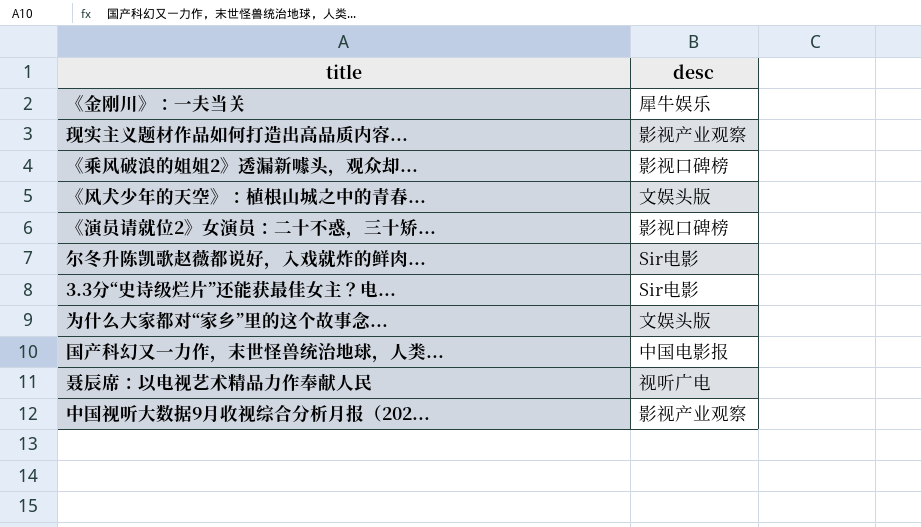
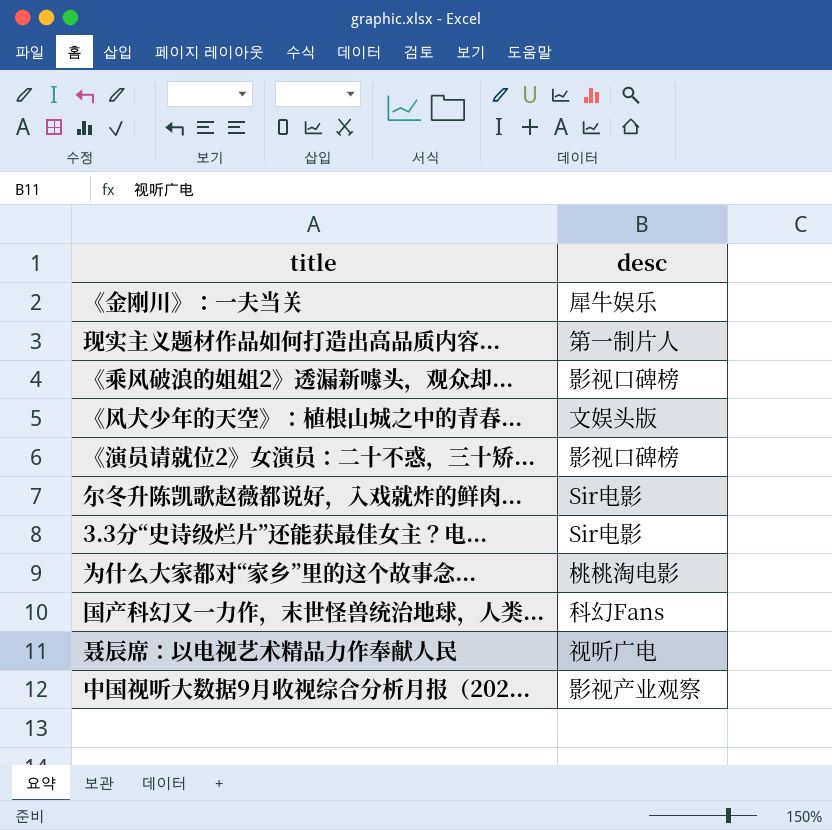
现实主义题材作品如何打造出高品质内容... | desc: 影视产业观察 -> 第一制片人
为什么大家都对“家乡”里的这个故事念... | desc: 文娱头版 -> 桃桃淘电影
国产科幻又一力作，末世怪兽统治地球，人类... | desc: 中国电影报 -> 科幻Fans

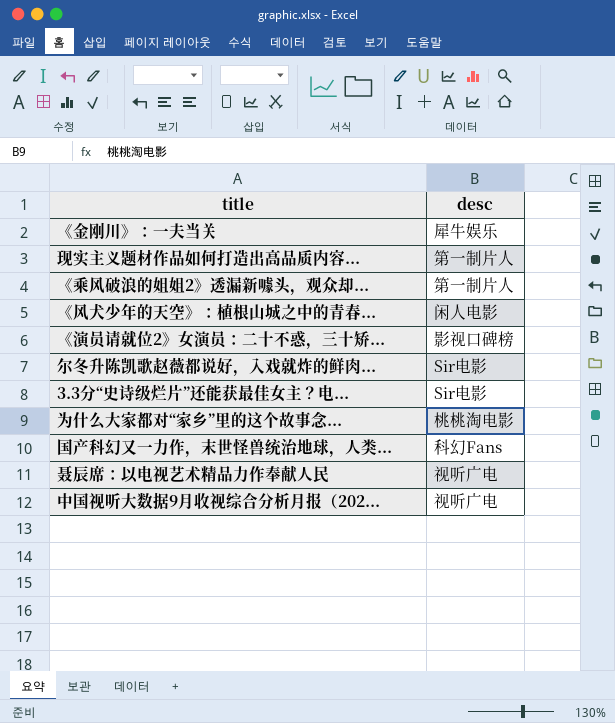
《乘风破浪的姐姐2》透漏新噱头，观众却... | desc: 影视口碑榜 -> 第一制片人
《风犬少年的天空》：植根山城之中的青春... | desc: 文娱头版 -> 闲人电影
中国视听大数据9月收视综合分析月报（202... | desc: 影视产业观察 -> 视听广电

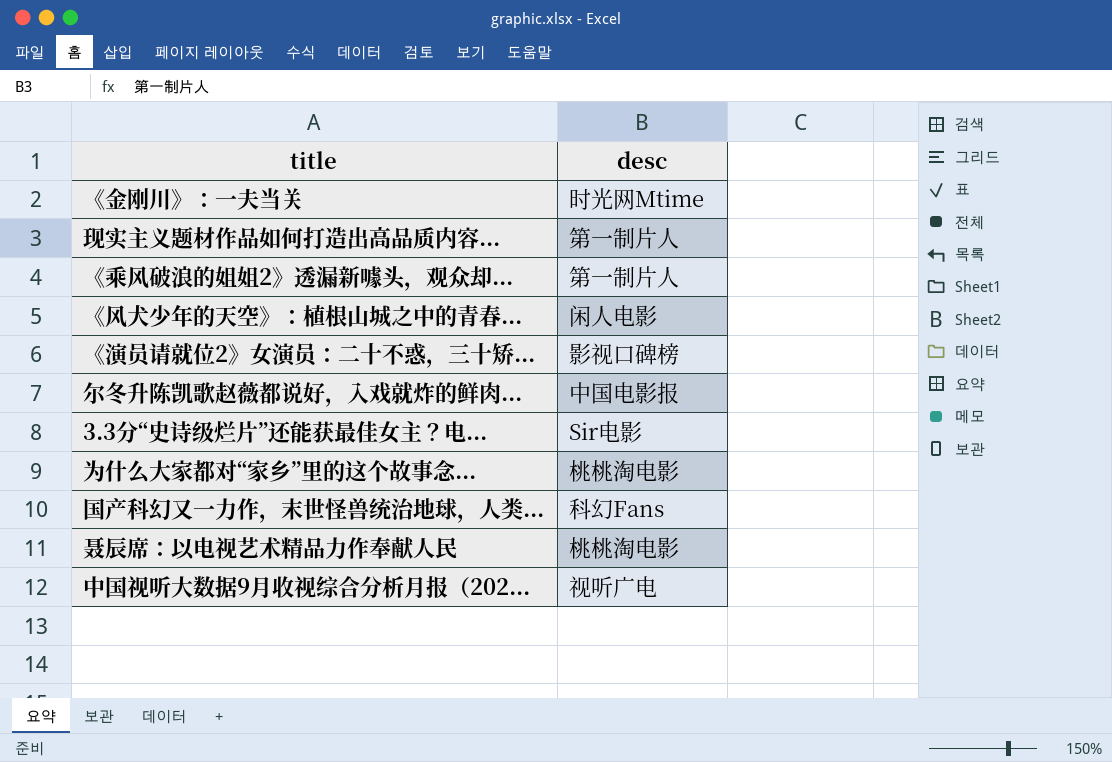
《金刚川》：一夫当关 | desc: 犀牛娱乐 -> 时光网Mtime
尔冬升陈凯歌赵薇都说好，入戏就炸的鲜肉... | desc: Sir电影 -> 中国电影报
聂辰席：以电视艺术精品力作奉献人民 | desc: 视听广电 -> 桃桃淘电影

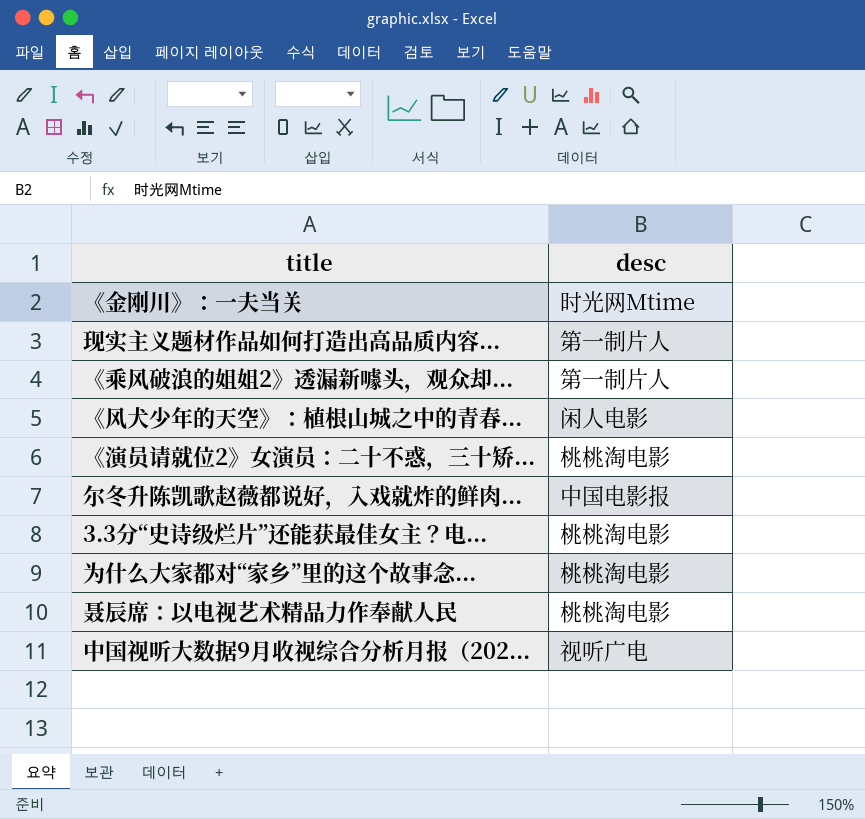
row 国产科幻又一力作，末世怪兽统治地球，人类...: 科幻Fans -> none
《演员请就位2》女演员：二十不惑，三十矫... | desc: 影视口碑榜 -> 桃桃淘电影
3.3分“史诗级烂片”还能获最佳女主？电... | desc: Sir电影 -> 桃桃淘电影

